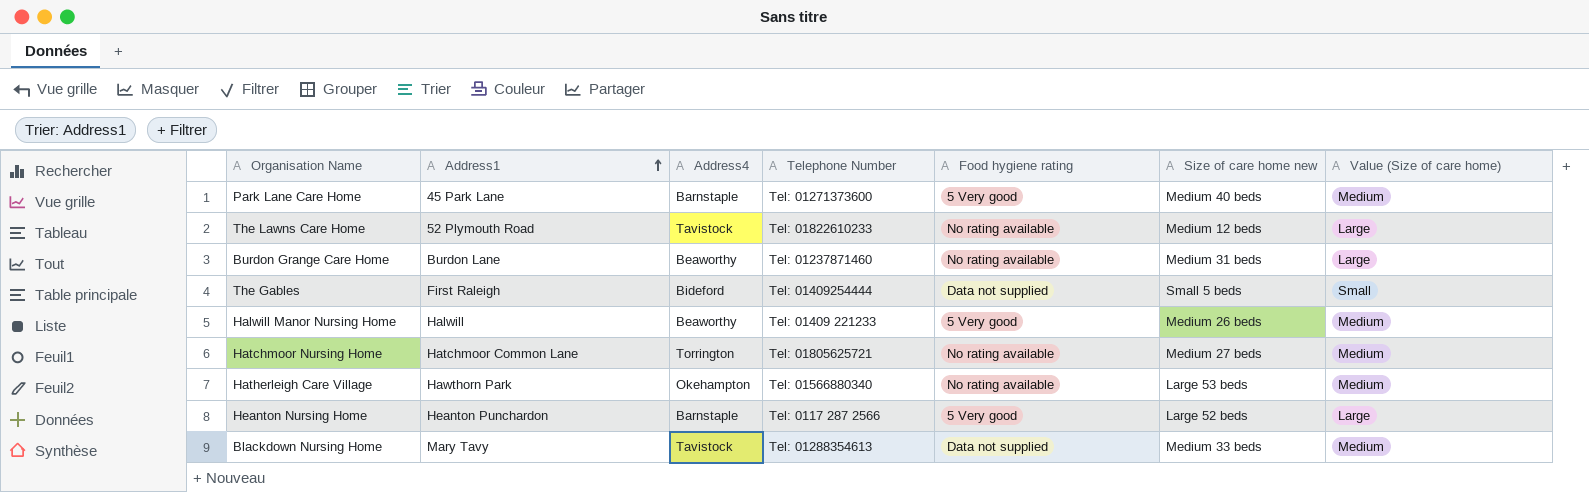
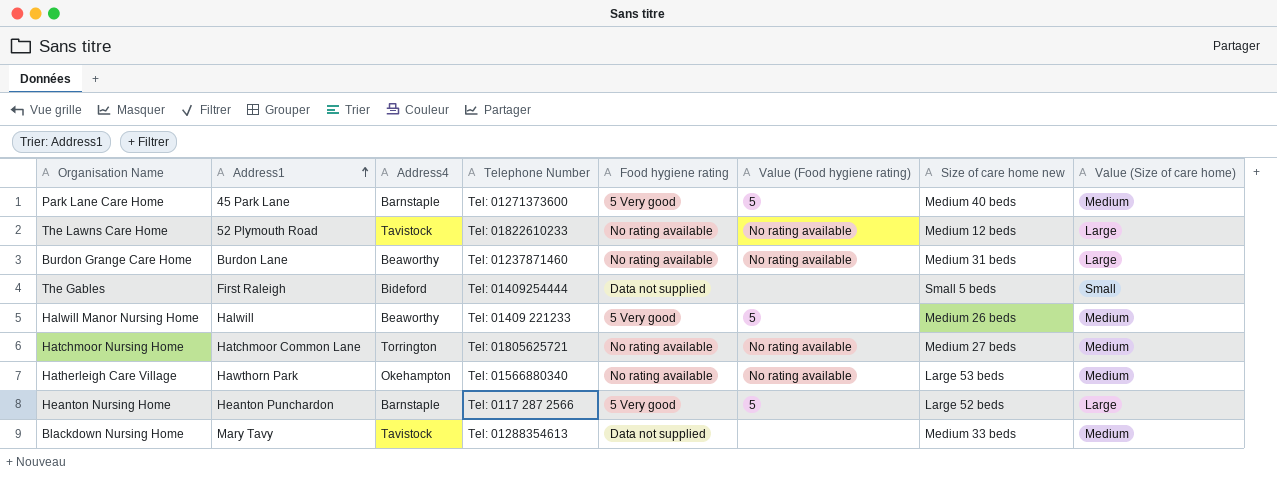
column Value (Food hygiene rating) | position: none -> 6

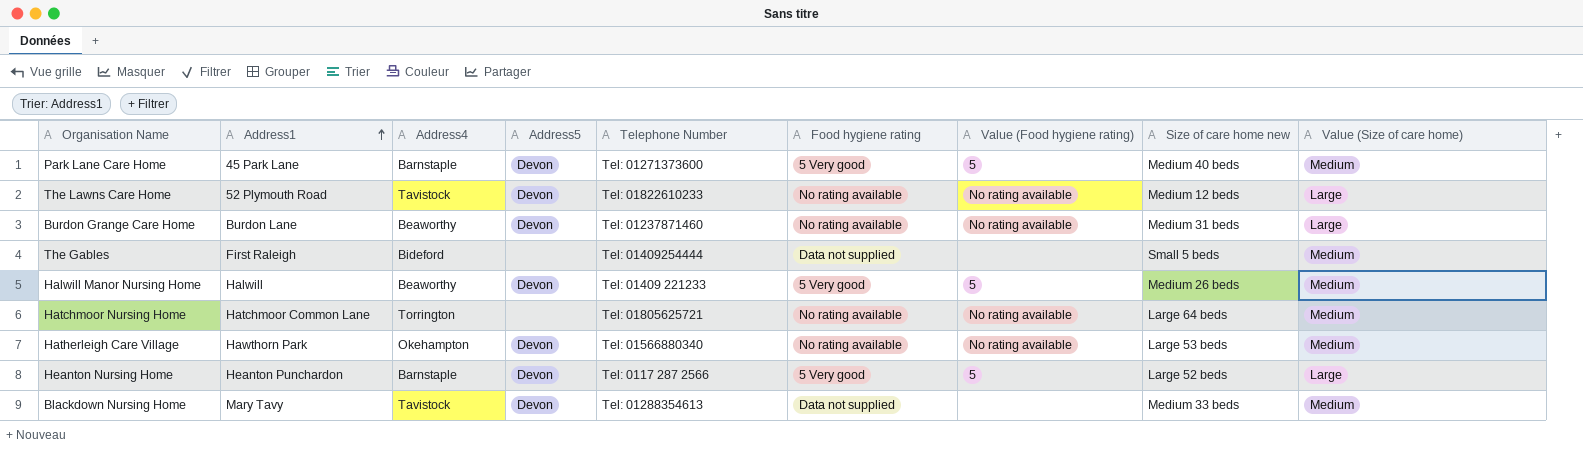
column Address5 | position: none -> 4
The Gables | Value (Size of care home): Small -> Medium
Hatchmoor Nursing Home | Size of care home new: Medium 27 beds -> Large 64 beds

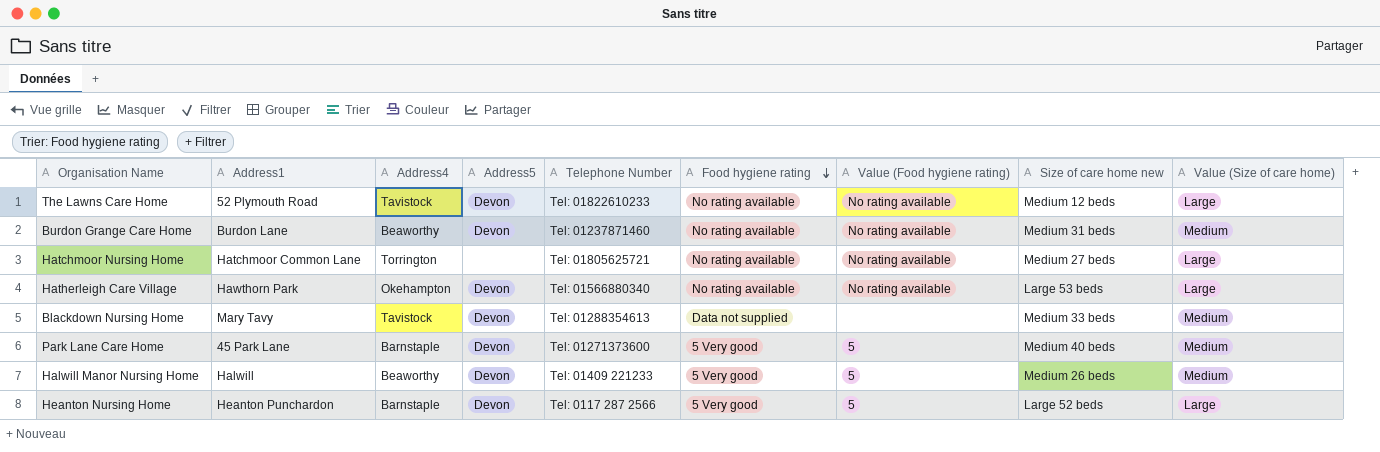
row order: Address1 ascending -> Food hygiene rating descending
row The Gables: First Raleigh | Bideford | none | Tel: 01409254444 | Data not supplied | none | Small 5 beds | Medium -> none
Burdon Grange Care Home | Value (Size of care home): Large -> Medium
Hatchmoor Nursing Home | Size of care home new: Large 64 beds -> Medium 27 beds
Hatchmoor Nursing Home | Value (Size of care home): Medium -> Large
Hatherleigh Care Village | Value (Size of care home): Medium -> Large

